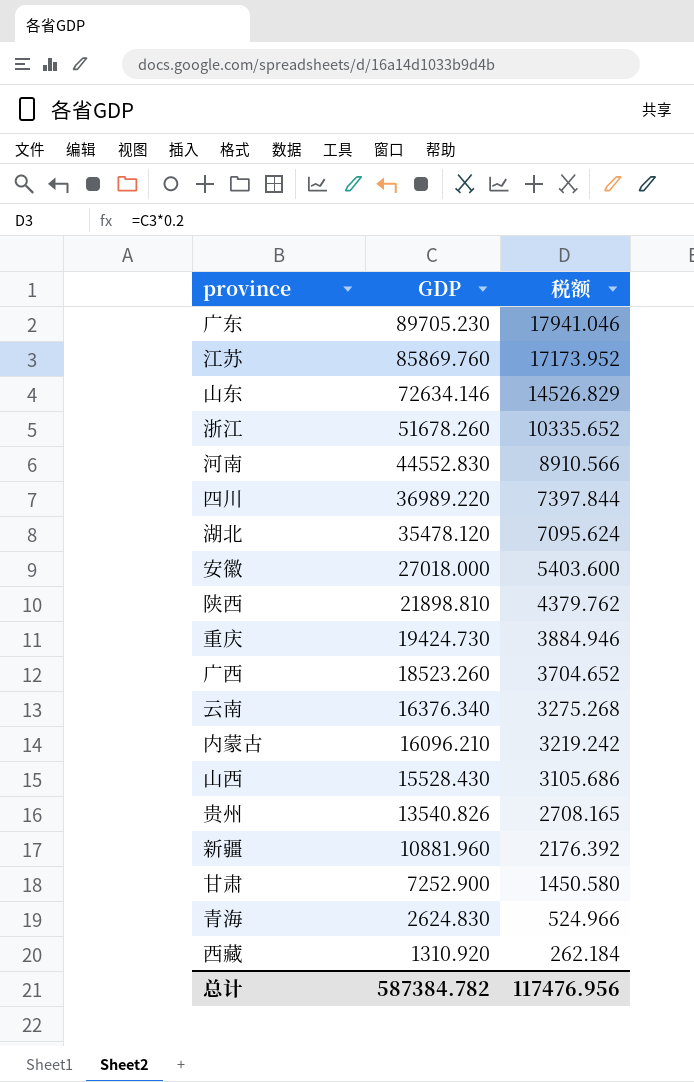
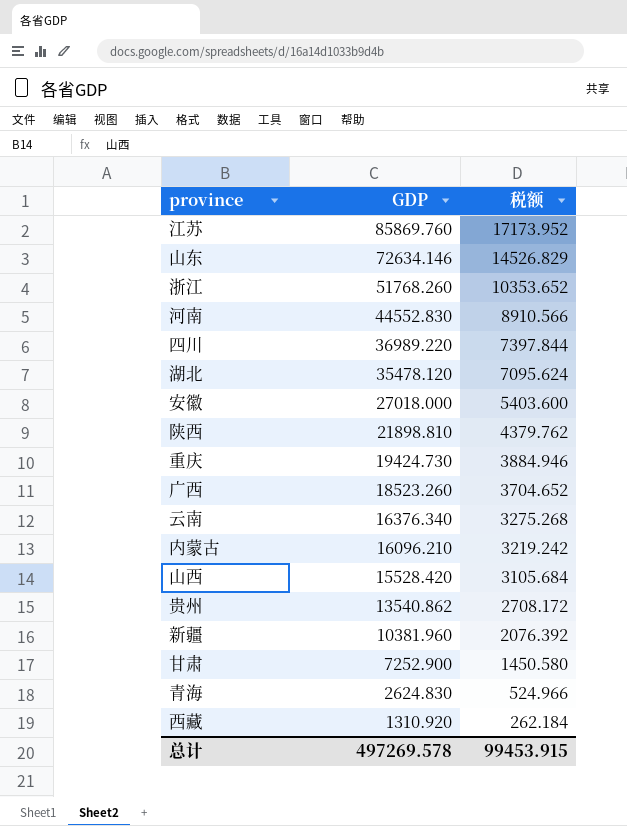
row 广东: 89705.230 | 17941.046 -> none
浙江 | GDP: 51678.260 -> 51768.260
浙江 | 税额: 10335.652 -> 10353.652
山西 | GDP: 15528.430 -> 15528.420
山西 | 税额: 3105.686 -> 3105.684
贵州 | GDP: 13540.826 -> 13540.862
贵州 | 税额: 2708.165 -> 2708.172
新疆 | GDP: 10881.960 -> 10381.960
新疆 | 税额: 2176.392 -> 2076.392
总计 | GDP: 587384.782 -> 497269.578
总计 | 税额: 117476.956 -> 99453.915

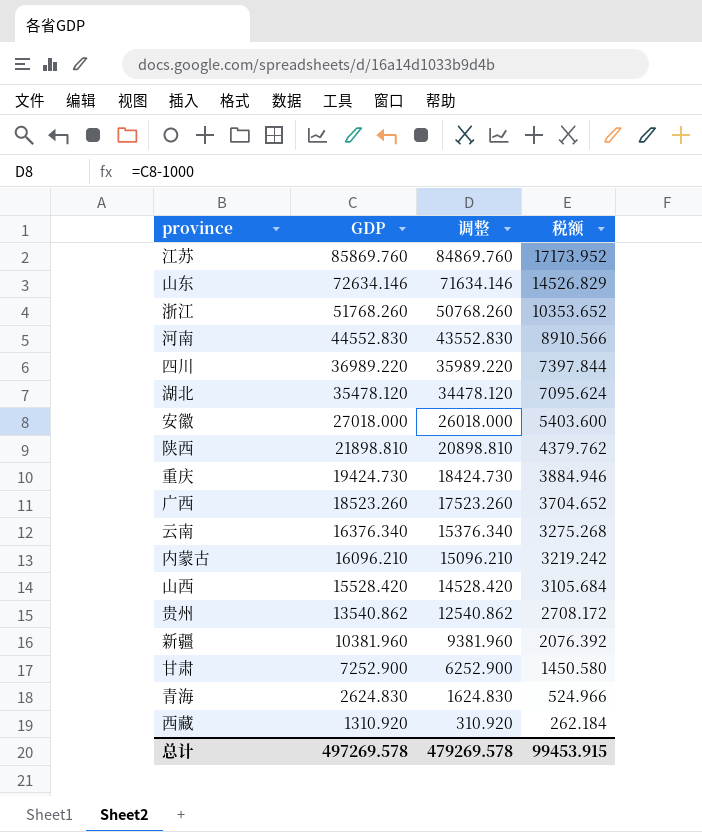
column 调整 | formula: none -> [GDP] - 1000

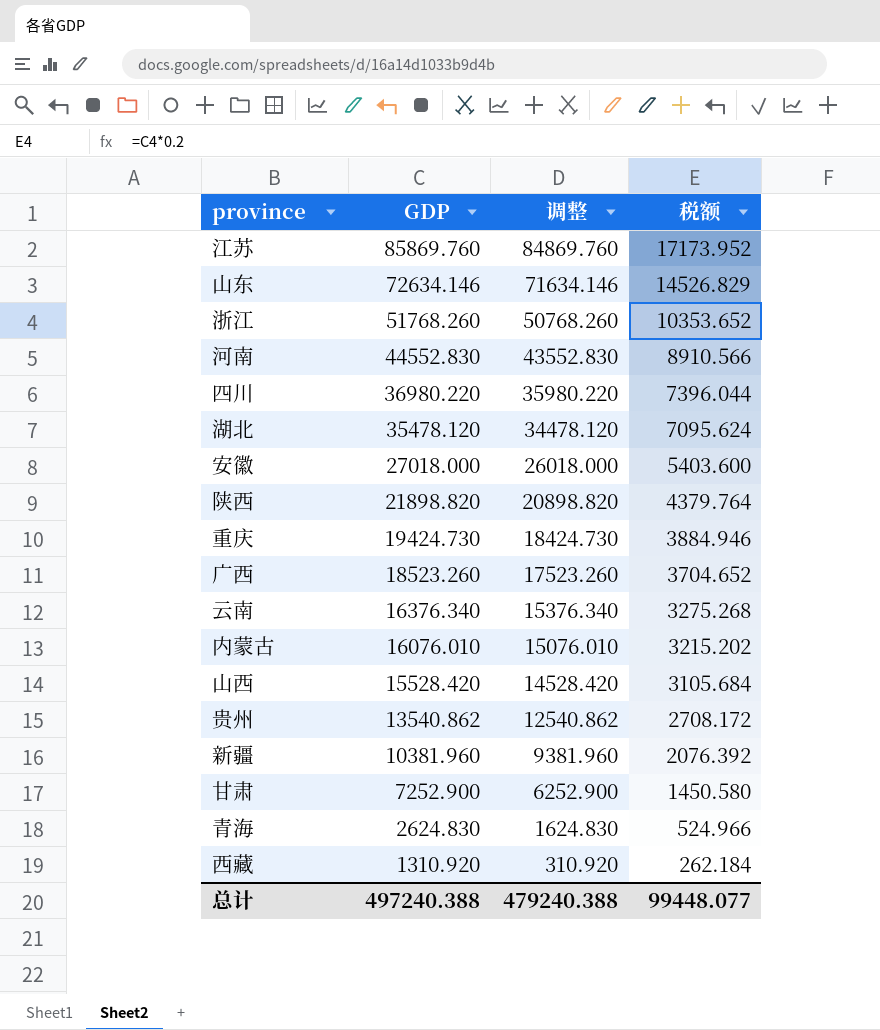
四川 | GDP: 36989.220 -> 36980.220
四川 | 调整: 35989.220 -> 35980.220
四川 | 税额: 7397.844 -> 7396.044
陕西 | GDP: 21898.810 -> 21898.820
陕西 | 调整: 20898.810 -> 20898.820
陕西 | 税额: 4379.762 -> 4379.764
内蒙古 | GDP: 16096.210 -> 16076.010
内蒙古 | 调整: 15096.210 -> 15076.010
内蒙古 | 税额: 3219.242 -> 3215.202
总计 | GDP: 497269.578 -> 497240.388
总计 | 调整: 479269.578 -> 479240.388
总计 | 税额: 99453.915 -> 99448.077

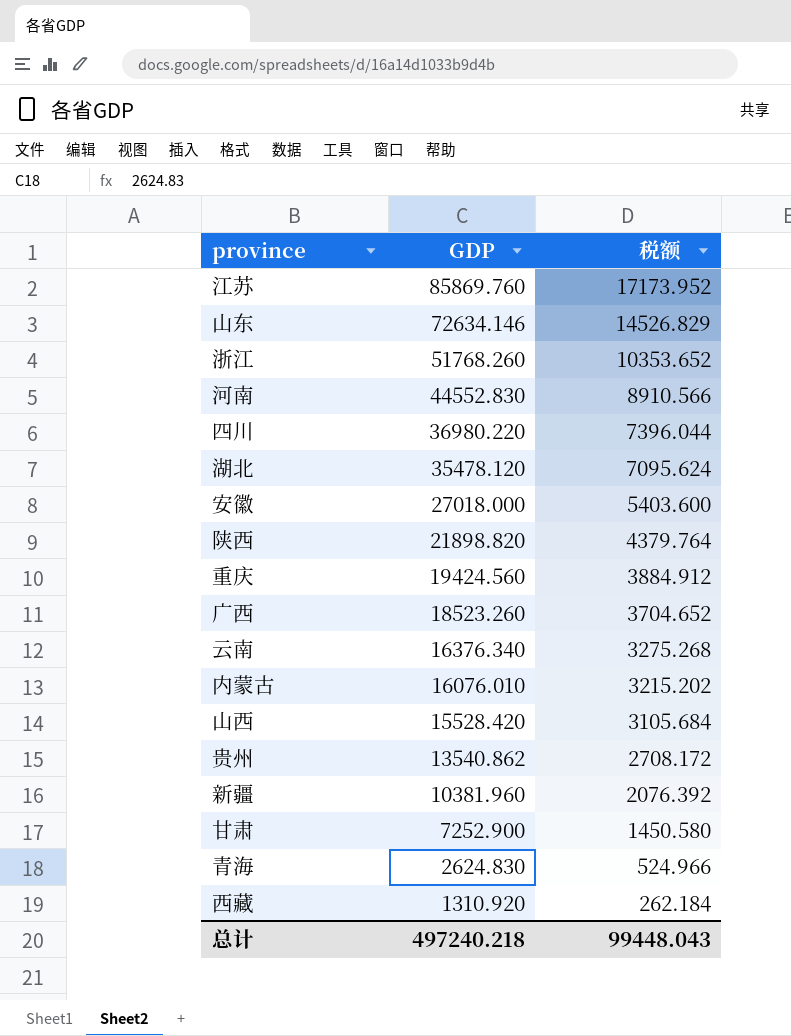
column 调整 | formula: [GDP] - 1000 -> none
重庆 | GDP: 19424.730 -> 19424.560
重庆 | 税额: 3884.946 -> 3884.912
总计 | GDP: 497240.388 -> 497240.218
总计 | 税额: 99448.077 -> 99448.043

